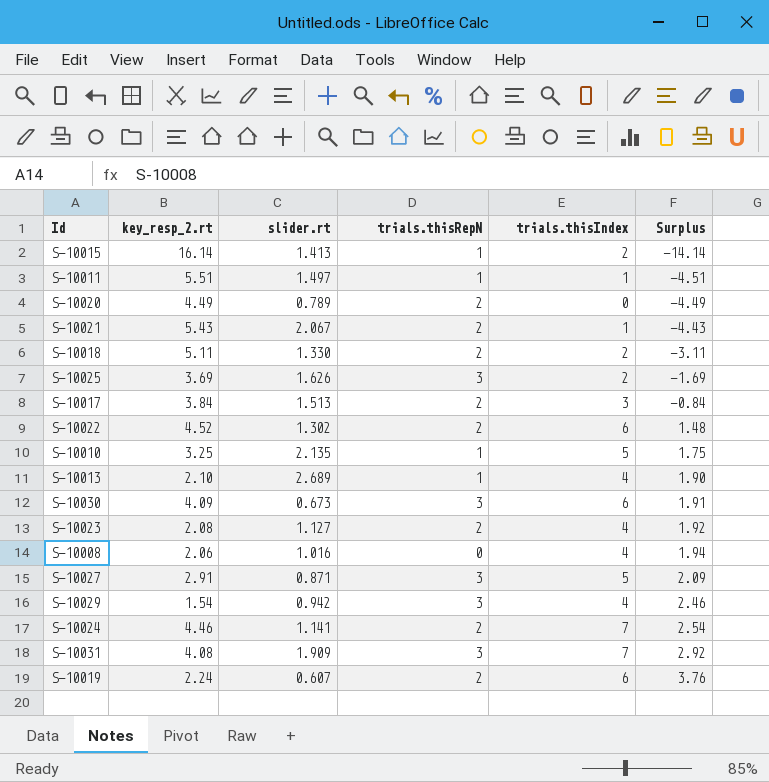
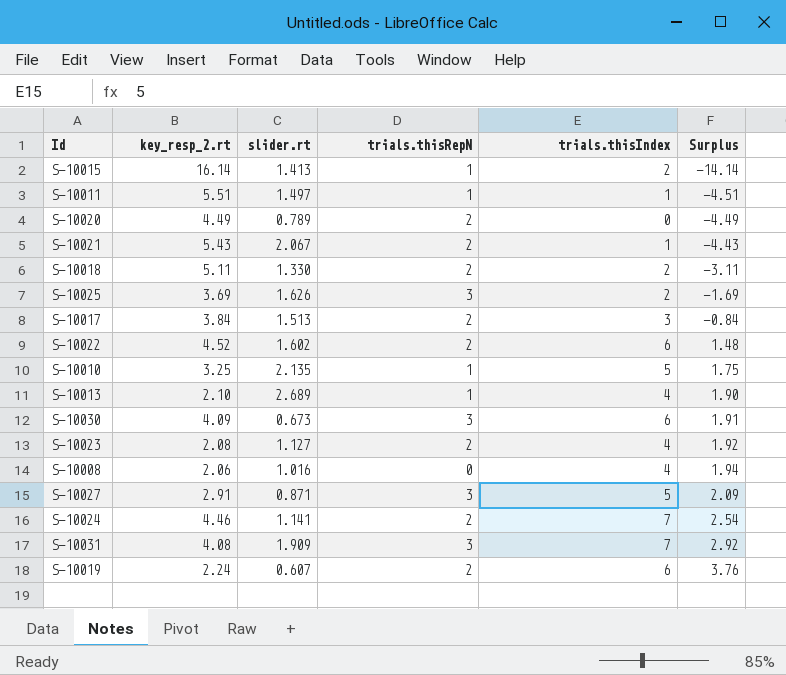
row S-10029: 1.54 | 0.942 | 3 | 4 | 2.46 -> none
S-10022 | slider.rt: 1.302 -> 1.602

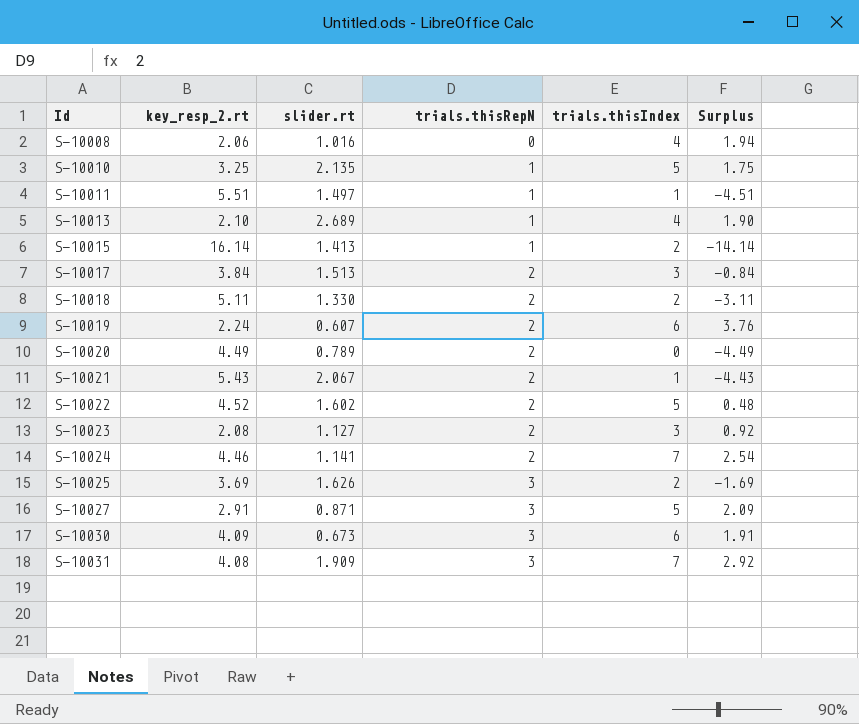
row order: Surplus ascending -> Id ascending
S-10022 | trials.thisIndex: 6 -> 5
S-10022 | Surplus: 1.48 -> 0.48
S-10023 | trials.thisIndex: 4 -> 3
S-10023 | Surplus: 1.92 -> 0.92

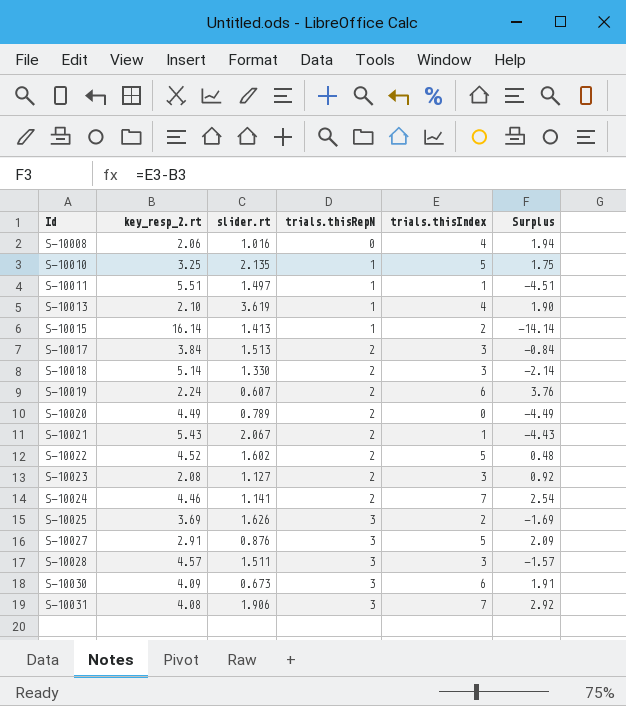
S-10013 | slider.rt: 2.689 -> 3.619
S-10018 | key_resp_2.rt: 5.11 -> 5.14
S-10018 | trials.thisIndex: 2 -> 3
S-10018 | Surplus: -3.11 -> -2.14
S-10027 | slider.rt: 0.871 -> 0.876
row S-10028: none -> 4.57 | 1.511 | 3 | 3 | -1.57
S-10031 | slider.rt: 1.909 -> 1.906

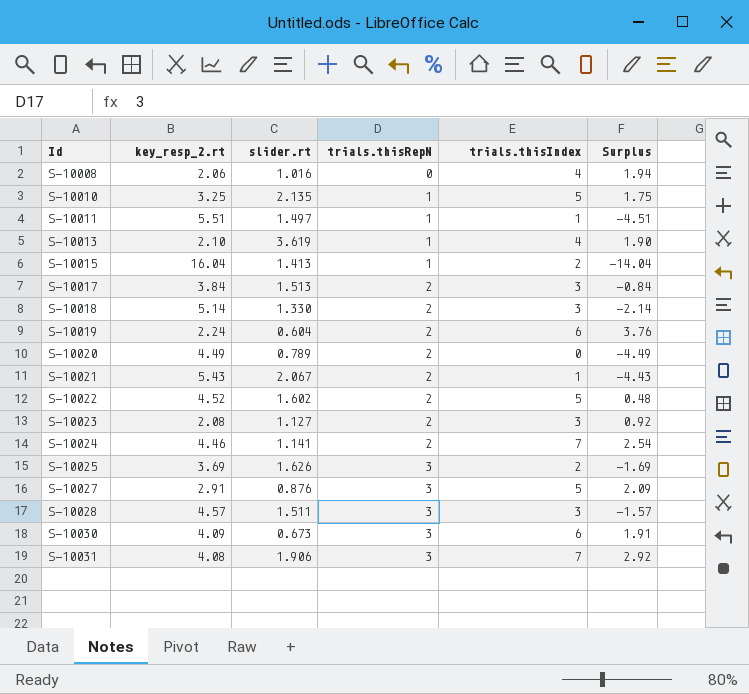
S-10015 | key_resp_2.rt: 16.14 -> 16.04
S-10015 | Surplus: -14.14 -> -14.04
S-10019 | slider.rt: 0.607 -> 0.604

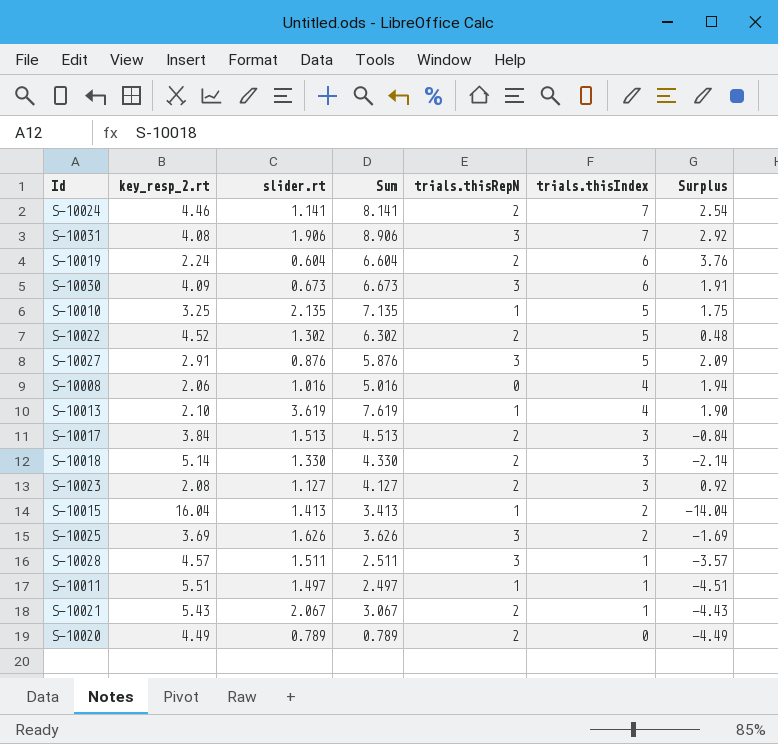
row order: Id ascending -> trials.thisIndex descending
column Sum | formula: none -> [slider.rt] + [trials.thisIndex]
S-10022 | slider.rt: 1.602 -> 1.302
S-10028 | trials.thisIndex: 3 -> 1
S-10028 | Surplus: -1.57 -> -3.57

